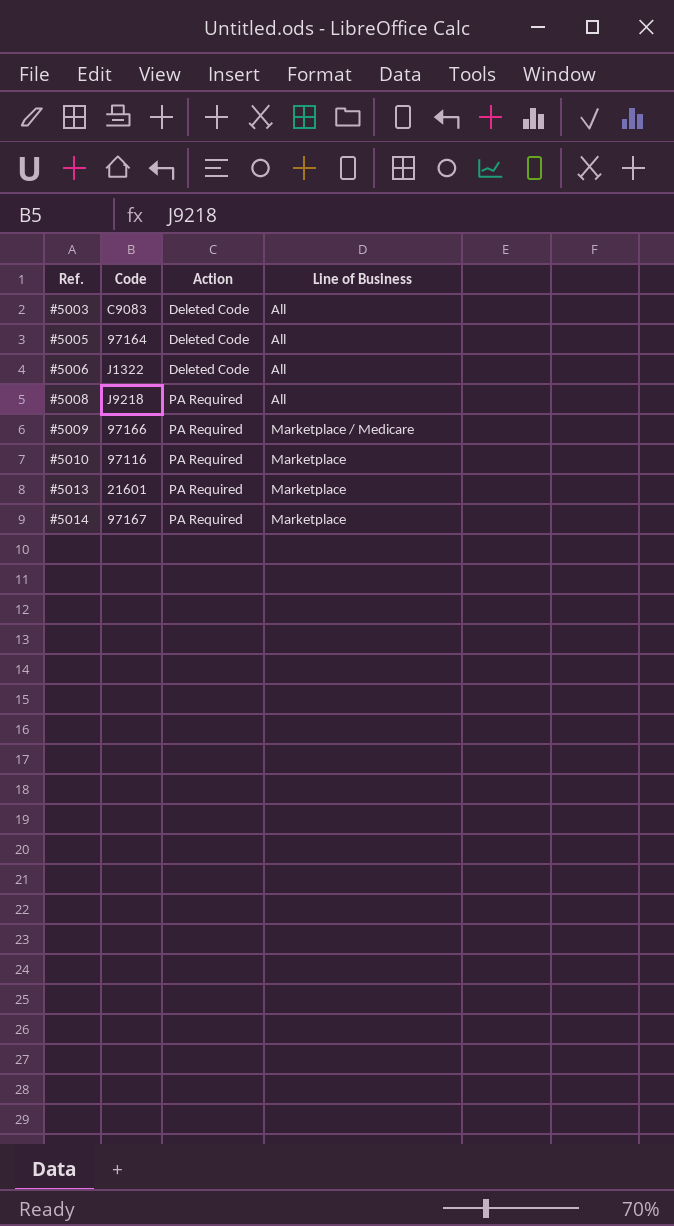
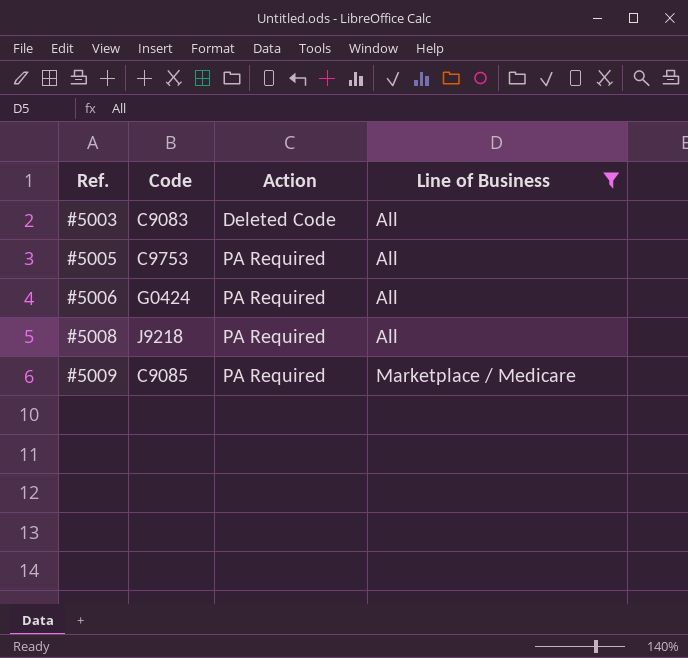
filter: none -> Line of Business != Marketplace
#5005 | Code: 97164 -> C9753
#5005 | Action: Deleted Code -> PA Required
#5006 | Code: J1322 -> G0424
#5006 | Action: Deleted Code -> PA Required
#5009 | Code: 97166 -> C9085

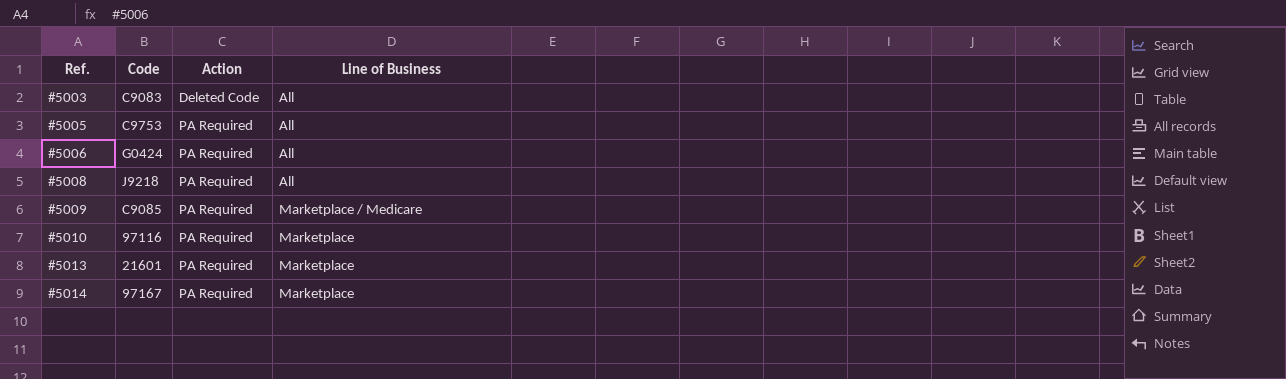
filter: Line of Business != Marketplace -> none

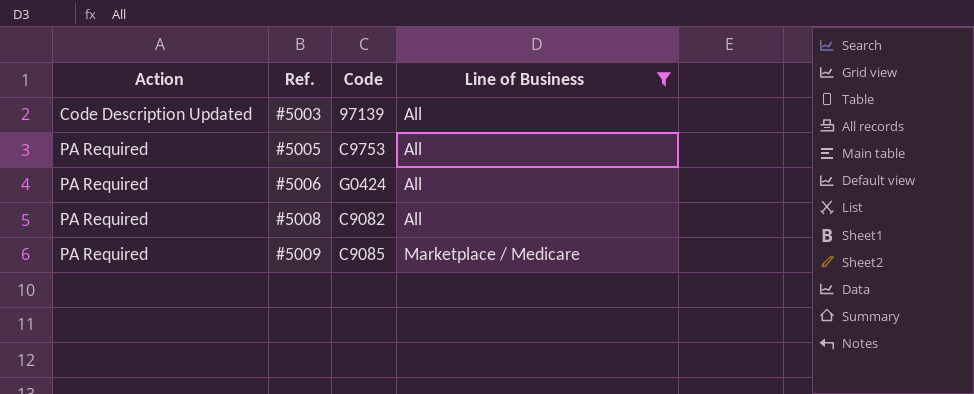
filter: none -> Line of Business != Marketplace
column Action | position: 3 -> 1
#5003 | Action: Deleted Code -> Code Description Updated
#5003 | Code: C9083 -> 97139
#5008 | Code: J9218 -> C9082

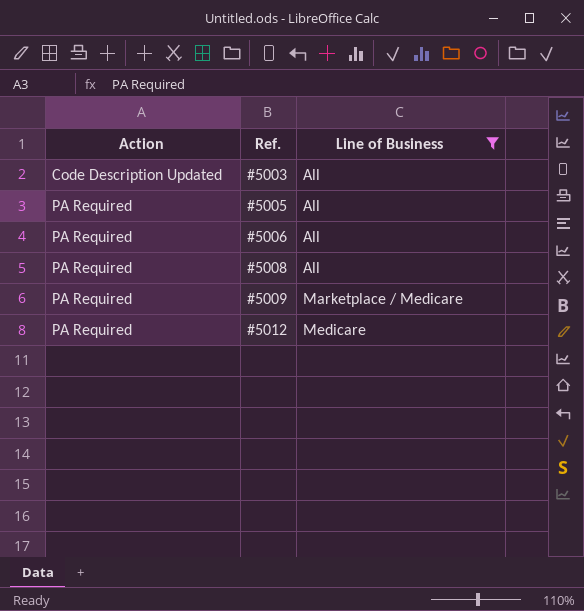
column Code | position: 3 -> none
row #5012: none -> PA Required | Medicare

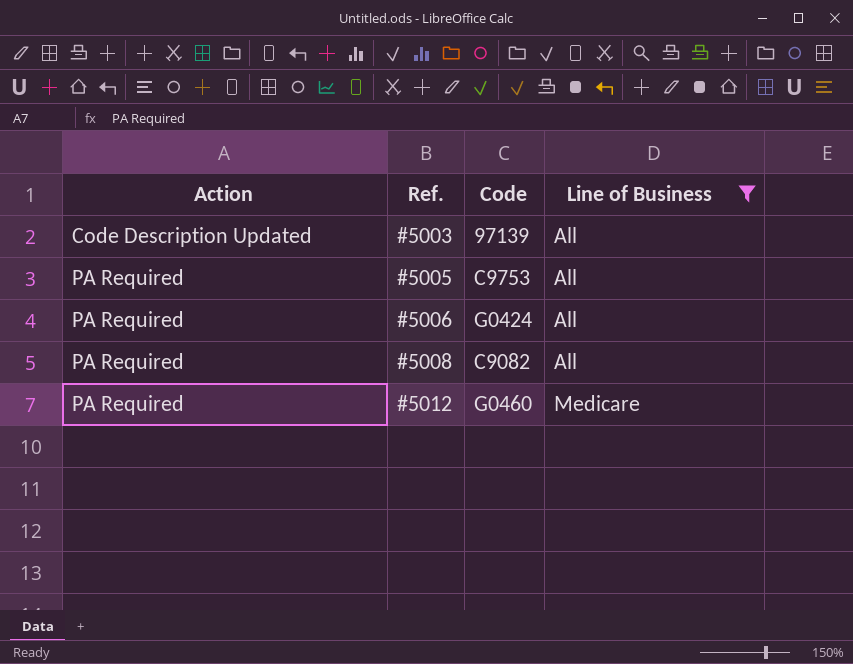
column Code | position: none -> 3
row #5009: PA Required | Marketplace / Medicare -> none

